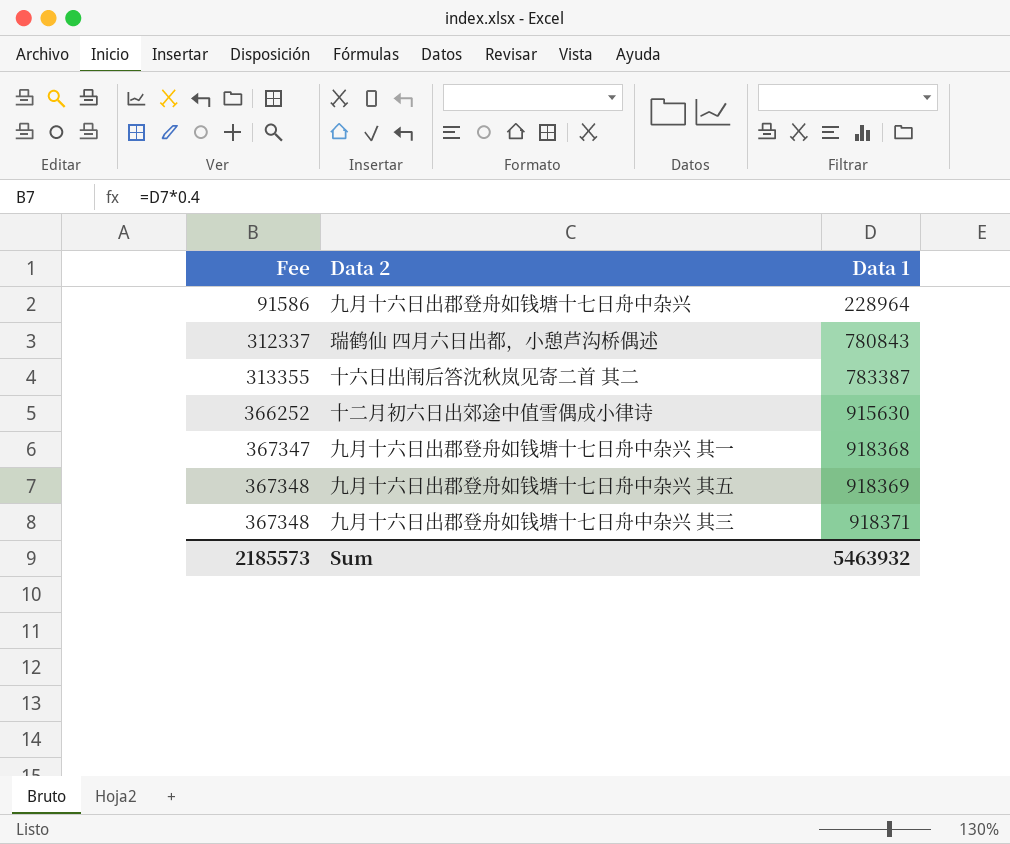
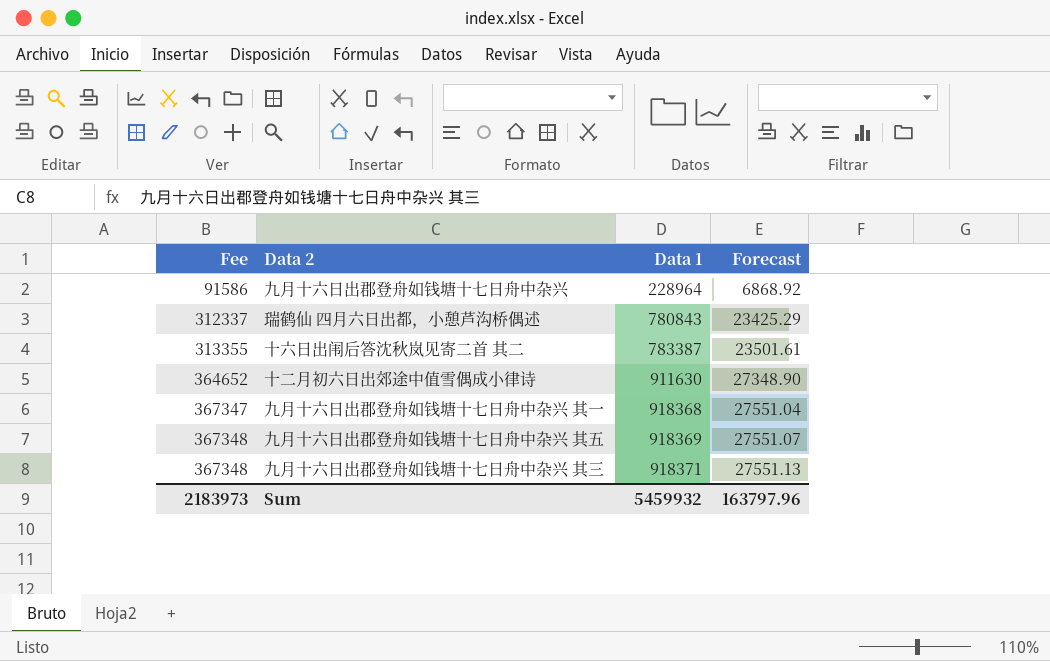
column Forecast | formula: none -> [Data 1] * 0.03
十二月初六日出郊途中值雪偶成小律诗 | Fee: 366252 -> 364652
十二月初六日出郊途中值雪偶成小律诗 | Data 1: 915630 -> 911630
Sum | Fee: 2185573 -> 2183973
Sum | Data 1: 5463932 -> 5459932

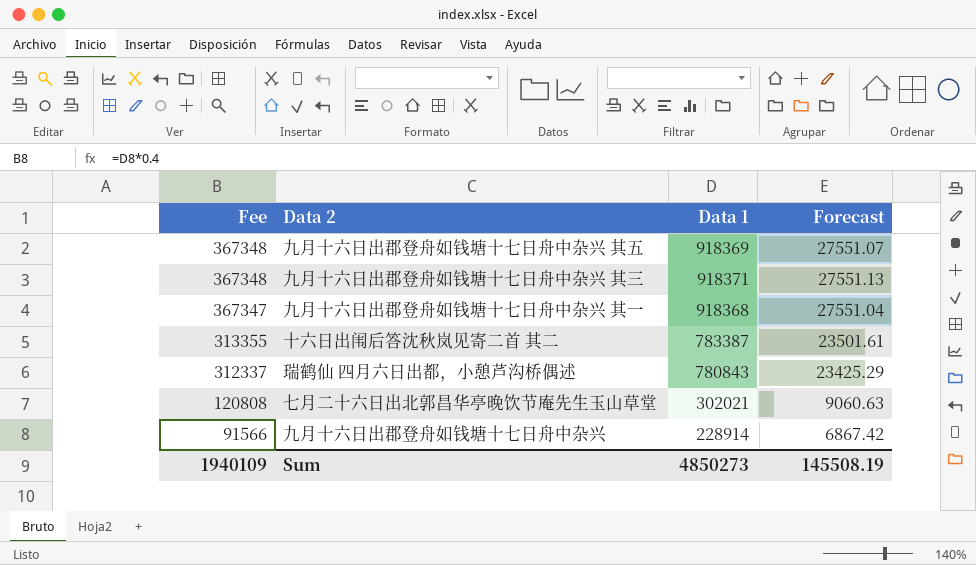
row order: Fee ascending -> Fee descending
row 十二月初六日出郊途中值雪偶成小律诗: 364652 | 911630 | 27348.90 -> none
row 七月二十六日出北郭昌华亭晚饮节庵先生玉山草堂: none -> 120808 | 302021 | 9060.63
九月十六日出郡登舟如钱塘十七日舟中杂兴 | Fee: 91586 -> 91566
九月十六日出郡登舟如钱塘十七日舟中杂兴 | Data 1: 228964 -> 228914
九月十六日出郡登舟如钱塘十七日舟中杂兴 | Forecast: 6868.92 -> 6867.42
Sum | Fee: 2183973 -> 1940109
Sum | Data 1: 5459932 -> 4850273
Sum | Forecast: 163797.96 -> 145508.19

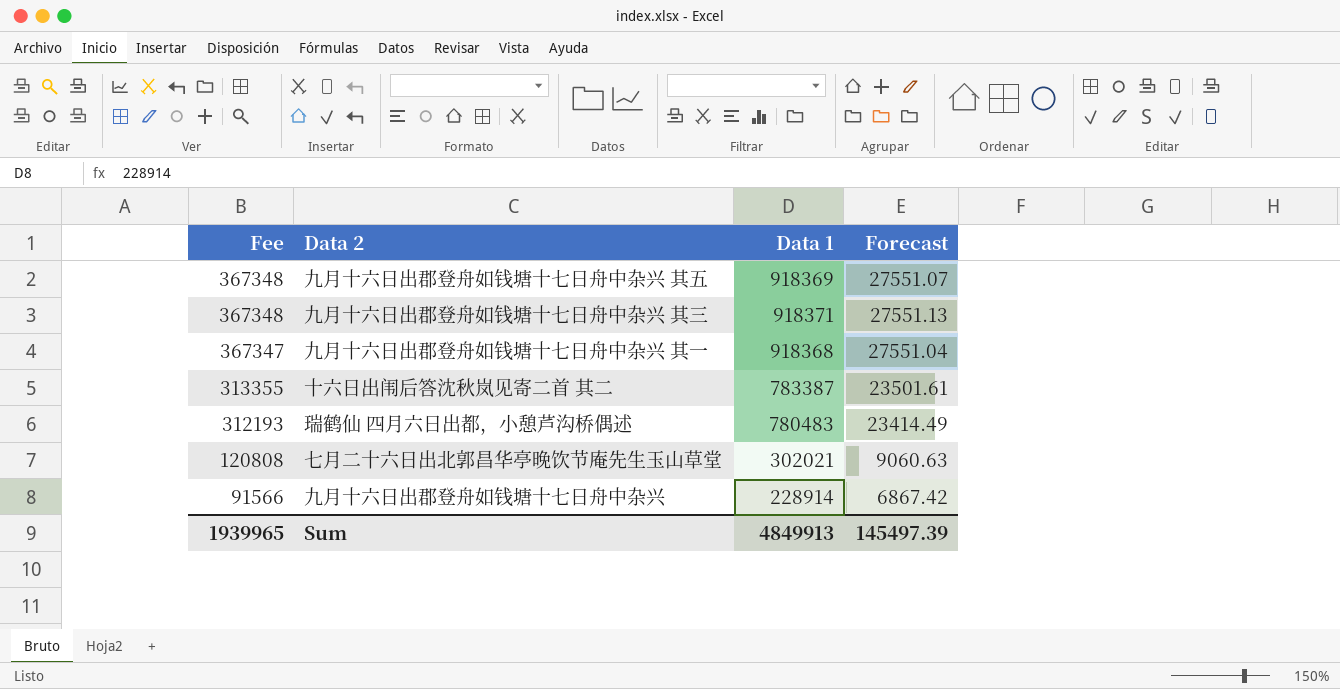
瑞鹤仙 四月六日出都，小憩芦沟桥偶述 | Fee: 312337 -> 312193
瑞鹤仙 四月六日出都，小憩芦沟桥偶述 | Data 1: 780843 -> 780483
瑞鹤仙 四月六日出都，小憩芦沟桥偶述 | Forecast: 23425.29 -> 23414.49
Sum | Fee: 1940109 -> 1939965
Sum | Data 1: 4850273 -> 4849913
Sum | Forecast: 145508.19 -> 145497.39

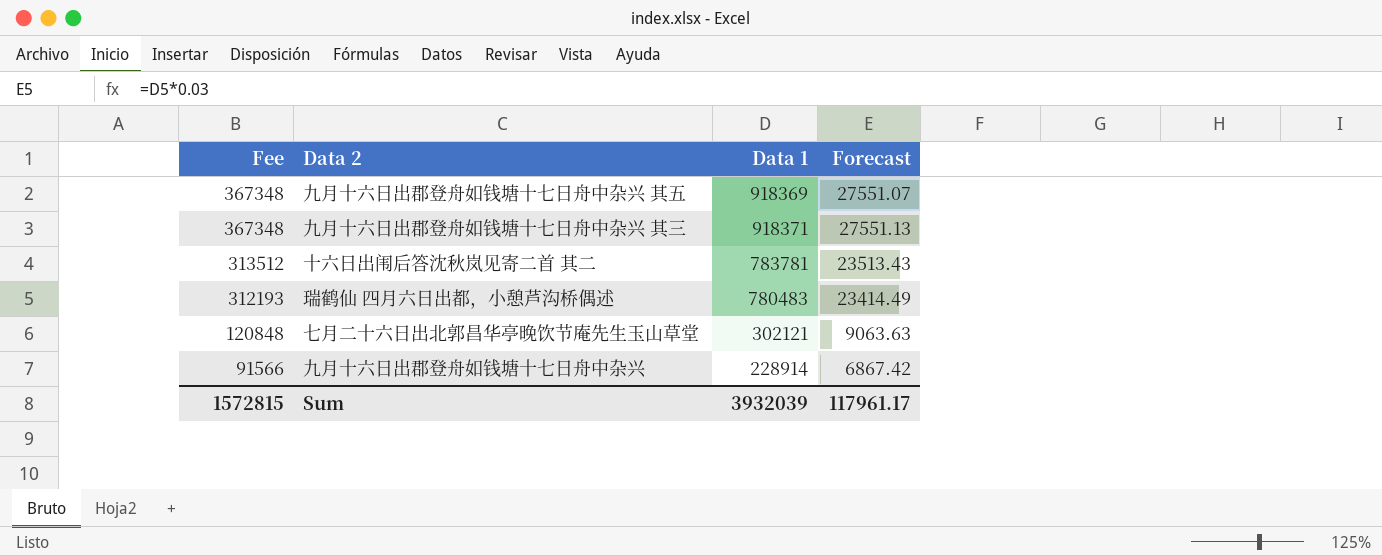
row 九月十六日出郡登舟如钱塘十七日舟中杂兴 其一: 367347 | 918368 | 27551.04 -> none
十六日出闱后答沈秋岚见寄二首 其二 | Fee: 313355 -> 313512
十六日出闱后答沈秋岚见寄二首 其二 | Data 1: 783387 -> 783781
十六日出闱后答沈秋岚见寄二首 其二 | Forecast: 23501.61 -> 23513.43
七月二十六日出北郭昌华亭晚饮节庵先生玉山草堂 | Fee: 120808 -> 120848
七月二十六日出北郭昌华亭晚饮节庵先生玉山草堂 | Data 1: 302021 -> 302121
七月二十六日出北郭昌华亭晚饮节庵先生玉山草堂 | Forecast: 9060.63 -> 9063.63
Sum | Fee: 1939965 -> 1572815
Sum | Data 1: 4849913 -> 3932039
Sum | Forecast: 145497.39 -> 117961.17

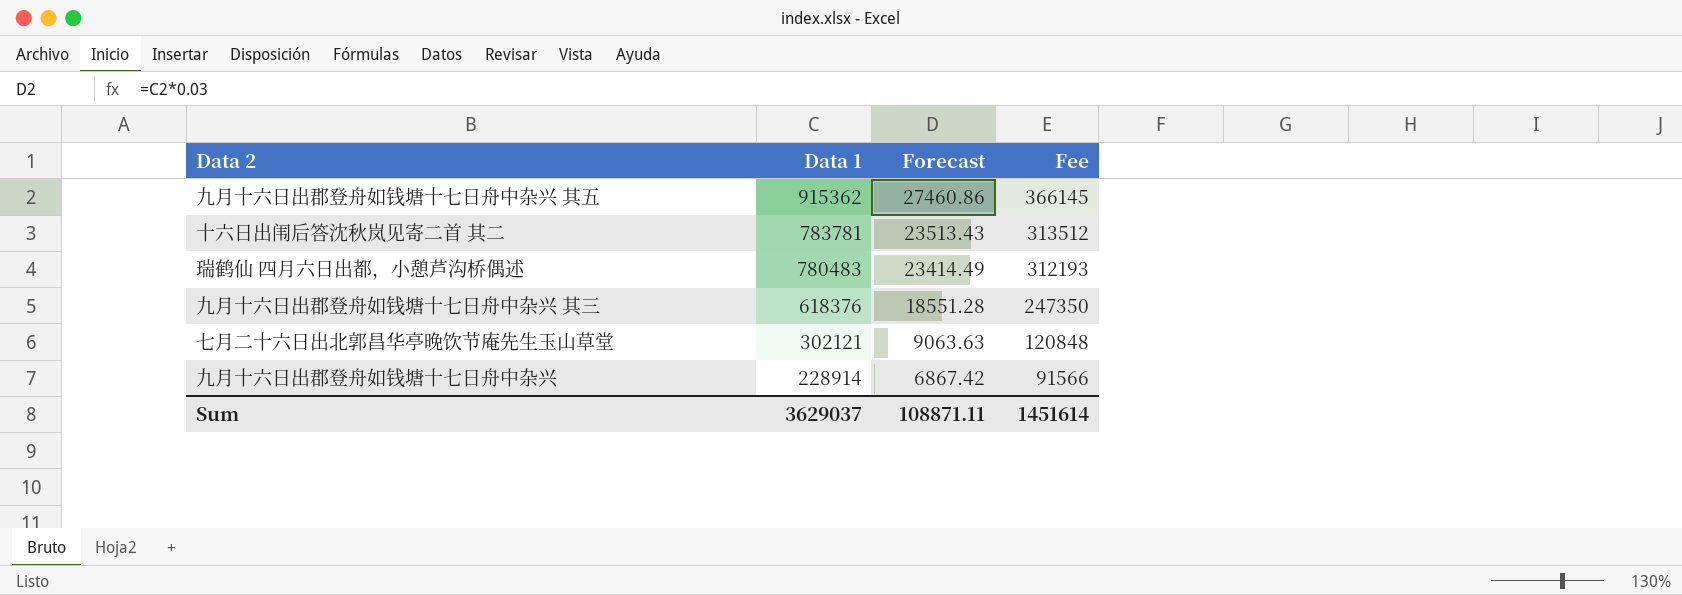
row order: Fee descending -> Data 1 descending
column Fee | position: 1 -> 4
九月十六日出郡登舟如钱塘十七日舟中杂兴 其五 | Data 1: 918369 -> 915362
九月十六日出郡登舟如钱塘十七日舟中杂兴 其五 | Forecast: 27551.07 -> 27460.86
九月十六日出郡登舟如钱塘十七日舟中杂兴 其五 | Fee: 367348 -> 366145
九月十六日出郡登舟如钱塘十七日舟中杂兴 其三 | Data 1: 918371 -> 618376
九月十六日出郡登舟如钱塘十七日舟中杂兴 其三 | Forecast: 27551.13 -> 18551.28
九月十六日出郡登舟如钱塘十七日舟中杂兴 其三 | Fee: 367348 -> 247350
Sum | Data 1: 3932039 -> 3629037
Sum | Forecast: 117961.17 -> 108871.11
Sum | Fee: 1572815 -> 1451614

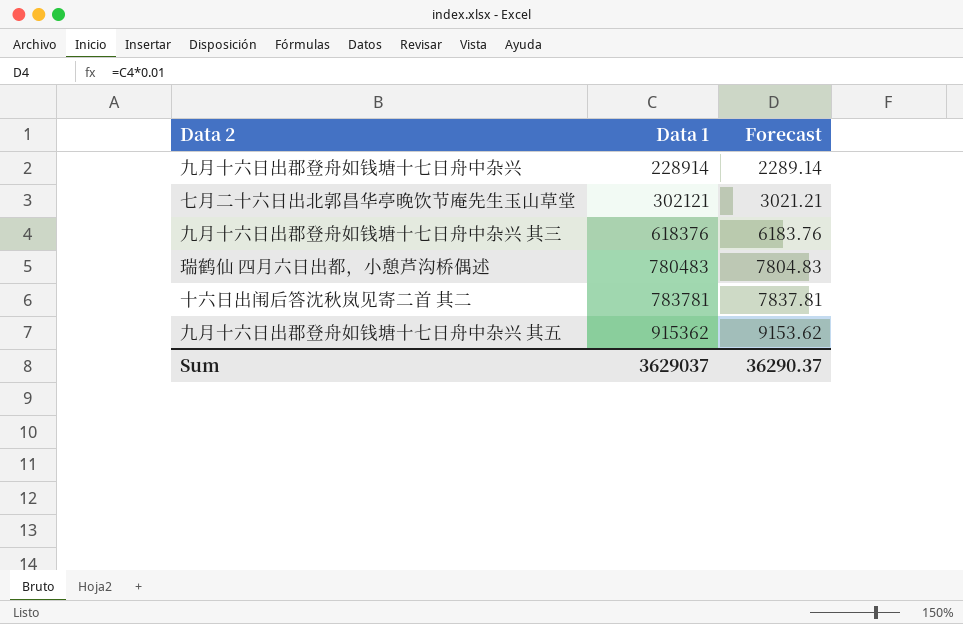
row order: Data 1 descending -> Data 1 ascending
column Fee | formula: [Data 1] * 0.4 -> none
column Forecast | formula: [Data 1] * 0.03 -> [Data 1] * 0.01
Sum | Forecast: 108871.11 -> 36290.37

